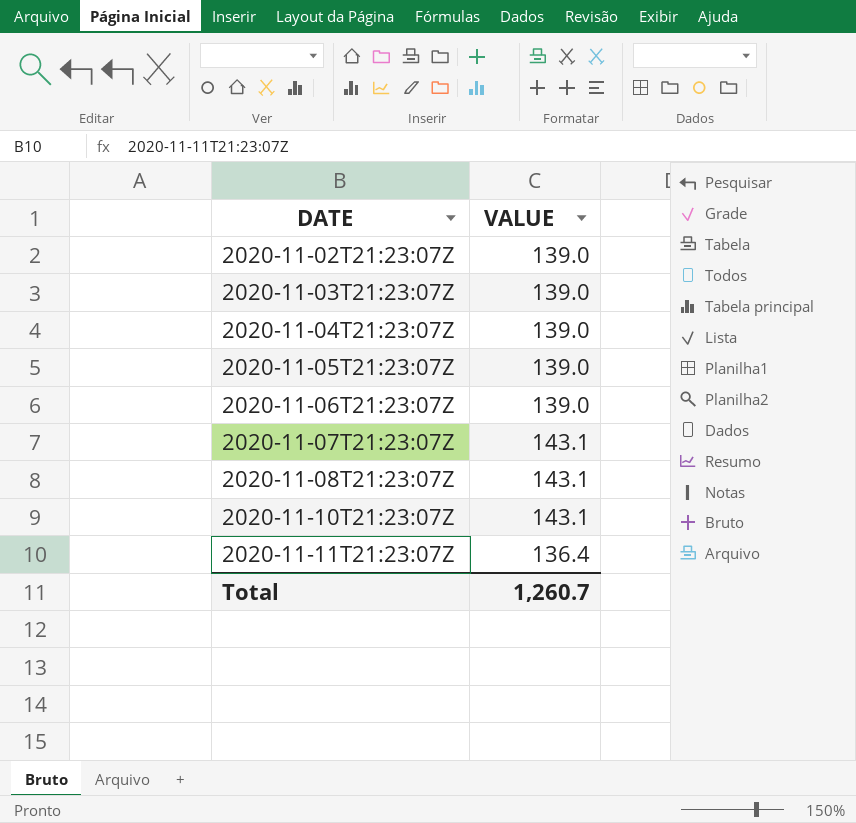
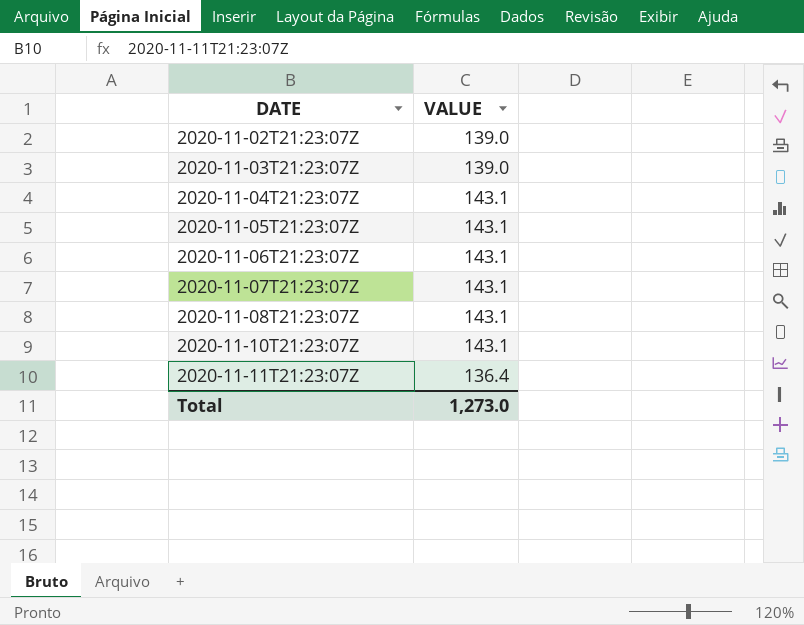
2020-11-04T21:23:07Z | VALUE: 139.0 -> 143.1
2020-11-05T21:23:07Z | VALUE: 139.0 -> 143.1
2020-11-06T21:23:07Z | VALUE: 139.0 -> 143.1
Total | VALUE: 1,260.7 -> 1,273.0

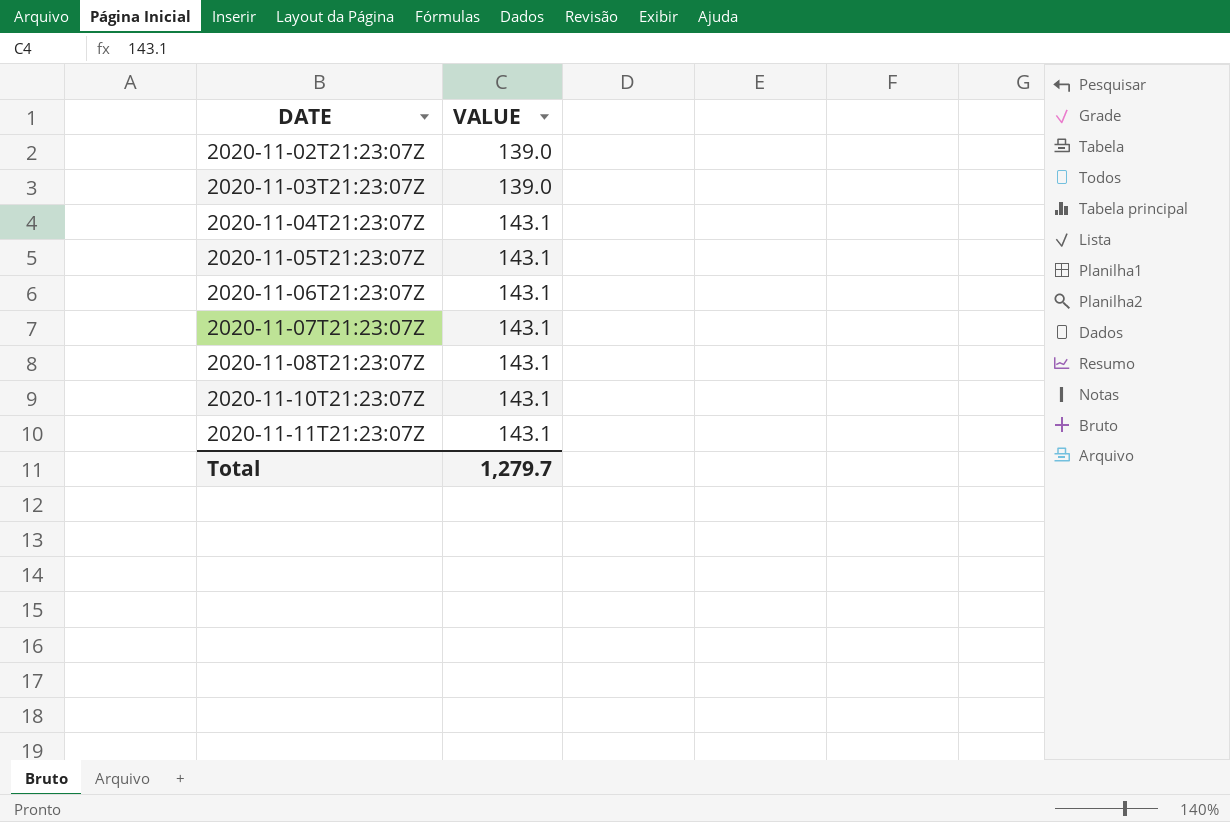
2020-11-11T21:23:07Z | VALUE: 136.4 -> 143.1
Total | VALUE: 1,273.0 -> 1,279.7

